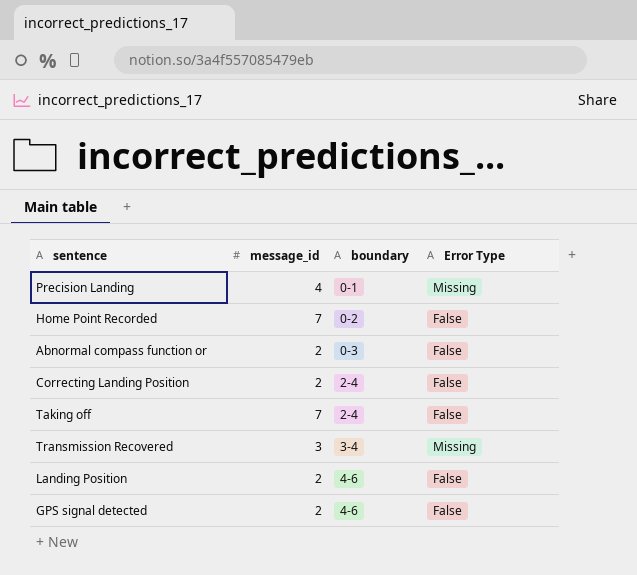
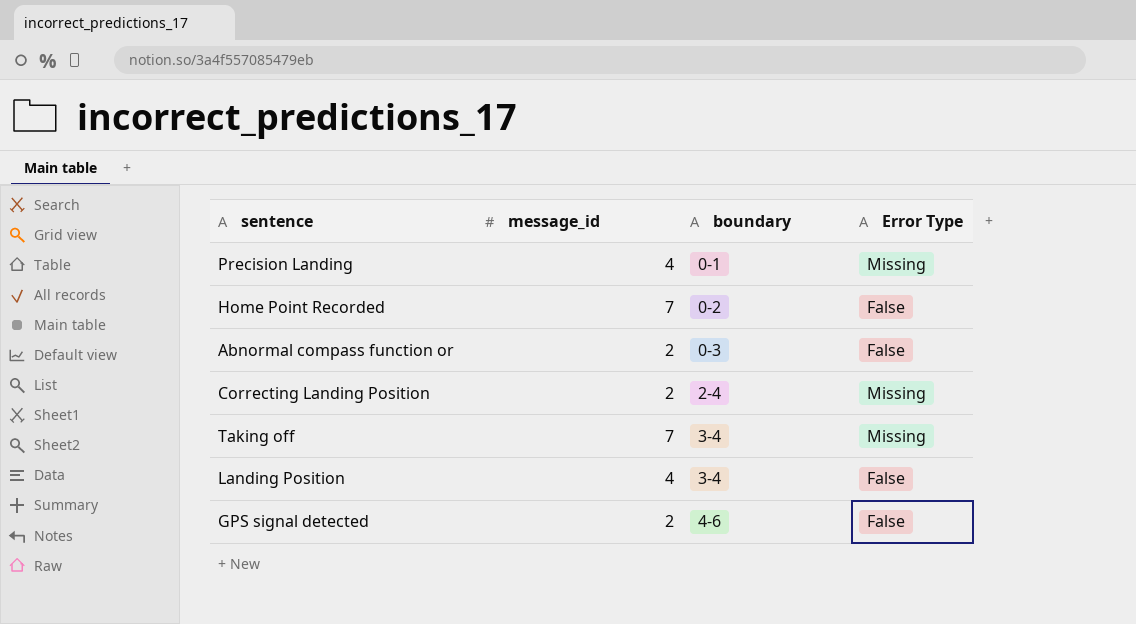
row Transmission Recovered: 3 | 3-4 | Missing -> none
Correcting Landing Position | Error Type: False -> Missing
Taking off | boundary: 2-4 -> 3-4
Taking off | Error Type: False -> Missing
Landing Position | message_id: 2 -> 4
Landing Position | boundary: 4-6 -> 3-4

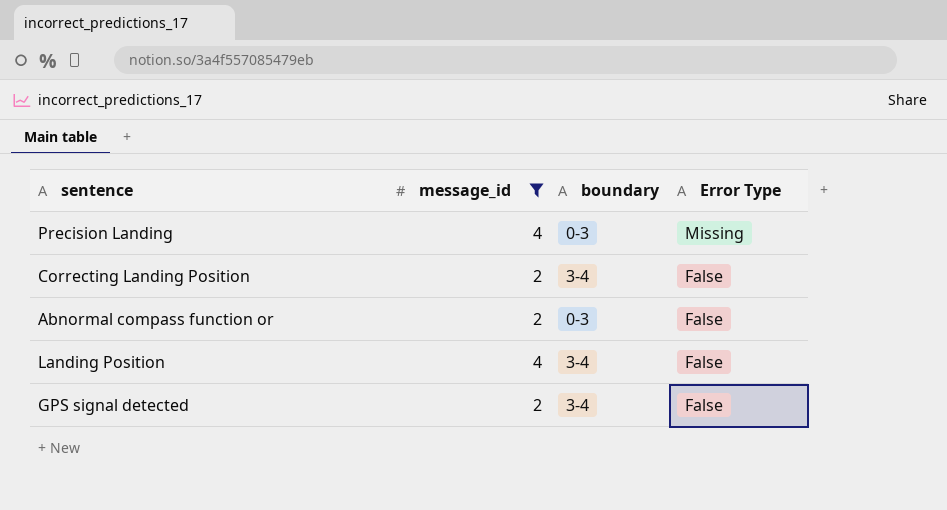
filter: none -> message_id != 7
row order: boundary ascending -> Error Type descending
Precision Landing | boundary: 0-1 -> 0-3
Correcting Landing Position | boundary: 2-4 -> 3-4
Correcting Landing Position | Error Type: Missing -> False
GPS signal detected | boundary: 4-6 -> 3-4

